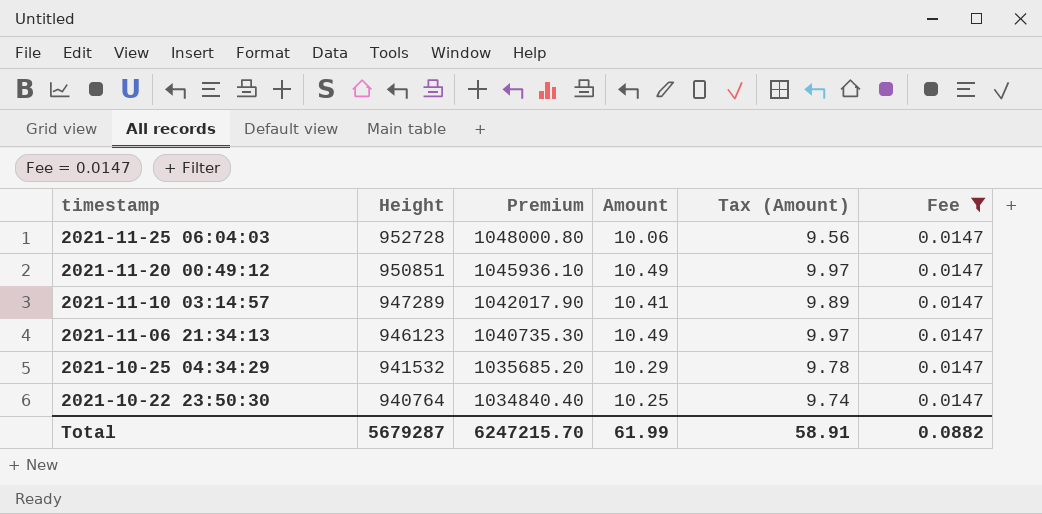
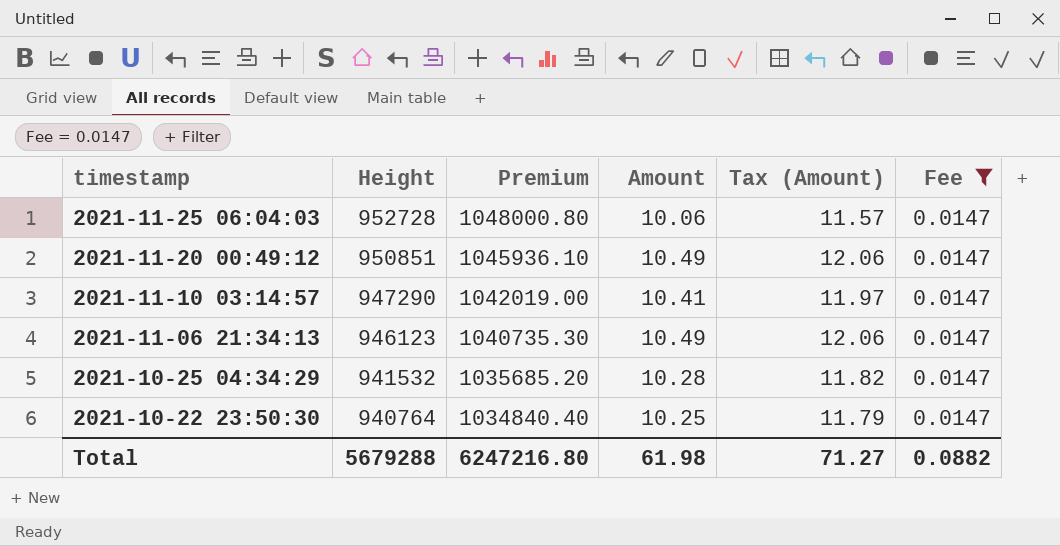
column Tax (Amount) | formula: [Amount] * 0.95 -> [Amount] * 1.15
2021-11-10 03:14:57 | Height: 947289 -> 947290
2021-11-10 03:14:57 | Premium: 1042017.90 -> 1042019.00
2021-10-25 04:34:29 | Amount: 10.29 -> 10.28
Total | Height: 5679287 -> 5679288
Total | Premium: 6247215.70 -> 6247216.80
Total | Amount: 61.99 -> 61.98
Total | Tax (Amount): 58.91 -> 71.27

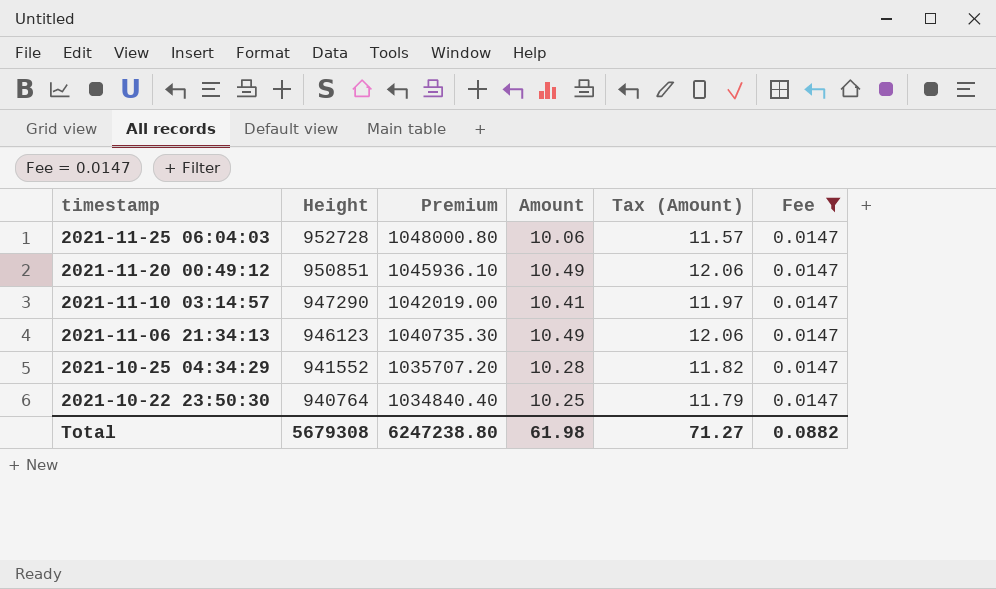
2021-10-25 04:34:29 | Height: 941532 -> 941552
2021-10-25 04:34:29 | Premium: 1035685.20 -> 1035707.20
Total | Height: 5679288 -> 5679308
Total | Premium: 6247216.80 -> 6247238.80

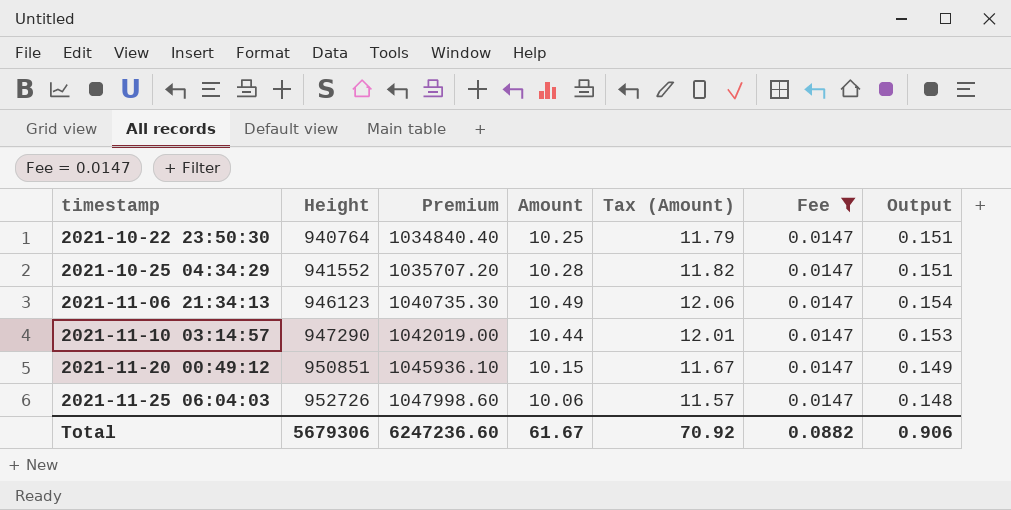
row order: timestamp descending -> timestamp ascending
column Output | formula: none -> [Amount] * [Fee]
2021-11-10 03:14:57 | Amount: 10.41 -> 10.44
2021-11-10 03:14:57 | Tax (Amount): 11.97 -> 12.01
2021-11-20 00:49:12 | Amount: 10.49 -> 10.15
2021-11-20 00:49:12 | Tax (Amount): 12.06 -> 11.67
2021-11-25 06:04:03 | Height: 952728 -> 952726
2021-11-25 06:04:03 | Premium: 1048000.80 -> 1047998.60
Total | Height: 5679308 -> 5679306
Total | Premium: 6247238.80 -> 6247236.60
Total | Amount: 61.98 -> 61.67
Total | Tax (Amount): 71.27 -> 70.92

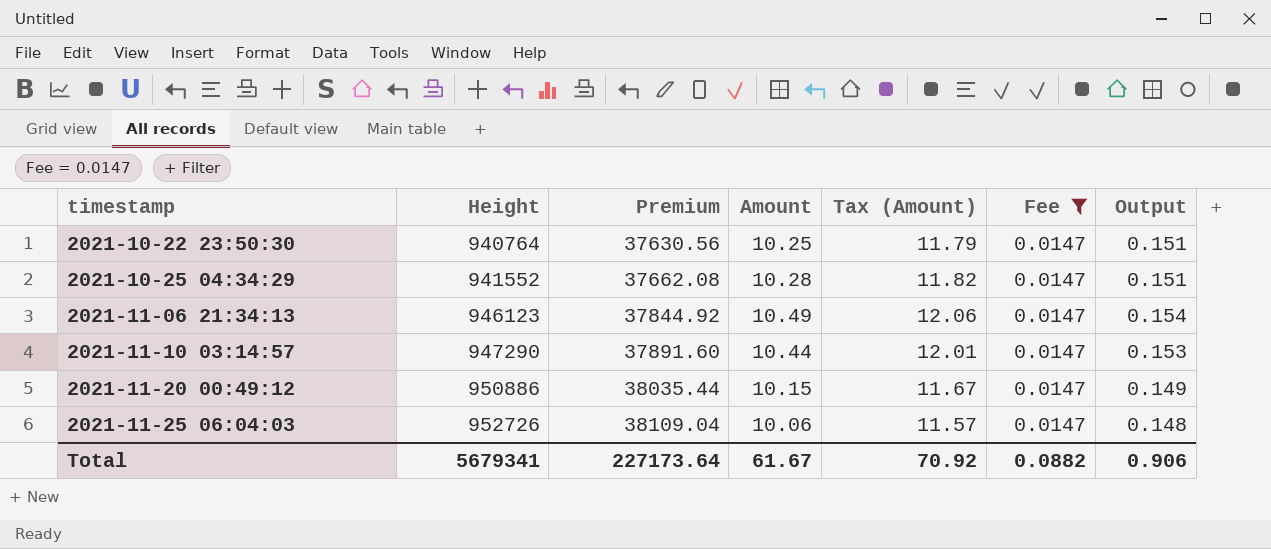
column Premium | formula: [Height] * 1.1 -> [Height] * 0.04
2021-11-20 00:49:12 | Height: 950851 -> 950886
Total | Height: 5679306 -> 5679341
Total | Premium: 6247236.60 -> 227173.64

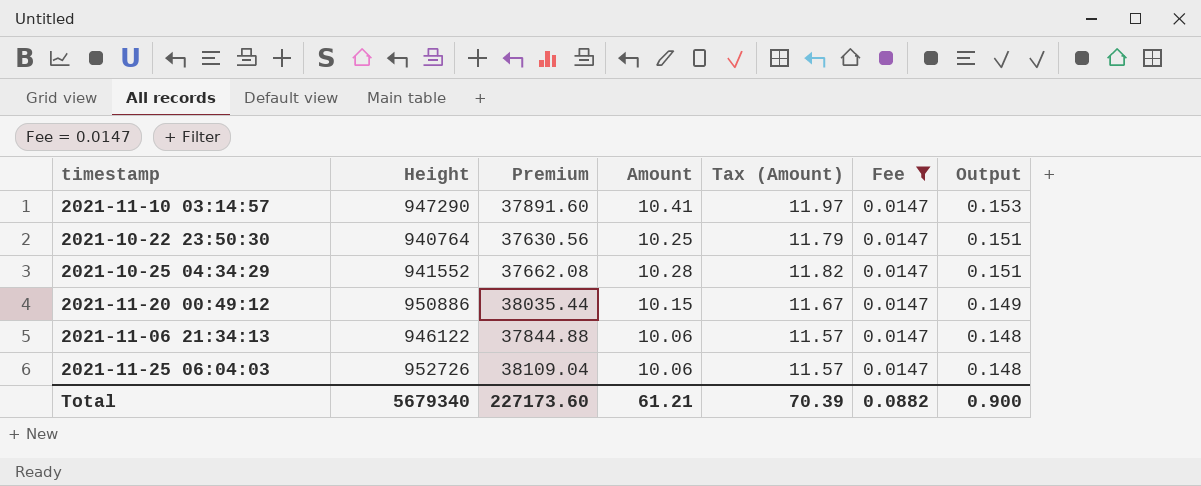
row order: timestamp ascending -> Output descending
2021-11-10 03:14:57 | Amount: 10.44 -> 10.41
2021-11-10 03:14:57 | Tax (Amount): 12.01 -> 11.97
2021-11-06 21:34:13 | Height: 946123 -> 946122
2021-11-06 21:34:13 | Premium: 37844.92 -> 37844.88
2021-11-06 21:34:13 | Amount: 10.49 -> 10.06
2021-11-06 21:34:13 | Tax (Amount): 12.06 -> 11.57
2021-11-06 21:34:13 | Output: 0.154 -> 0.148
Total | Height: 5679341 -> 5679340
Total | Premium: 227173.64 -> 227173.60
Total | Amount: 61.67 -> 61.21
Total | Tax (Amount): 70.92 -> 70.39
Total | Output: 0.906 -> 0.900

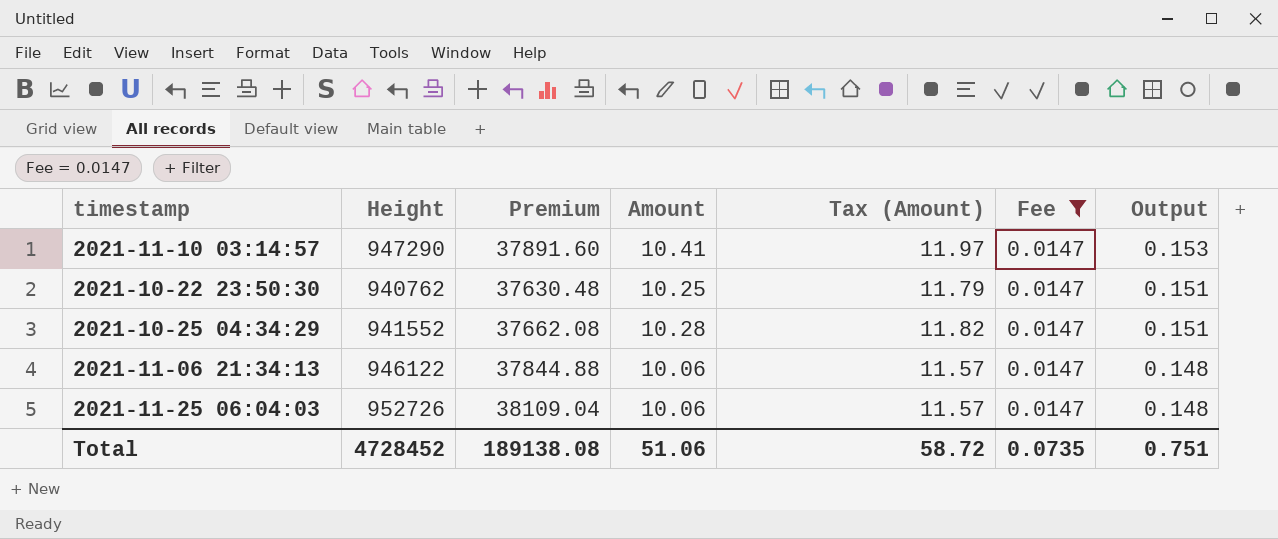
row 2021-11-20 00:49:12: 950886 | 38035.44 | 10.15 | 11.67 | 0.0147 | 0.149 -> none
2021-10-22 23:50:30 | Height: 940764 -> 940762
2021-10-22 23:50:30 | Premium: 37630.56 -> 37630.48
Total | Height: 5679340 -> 4728452
Total | Premium: 227173.60 -> 189138.08
Total | Amount: 61.21 -> 51.06
Total | Tax (Amount): 70.39 -> 58.72
Total | Fee: 0.0882 -> 0.0735
Total | Output: 0.900 -> 0.751

